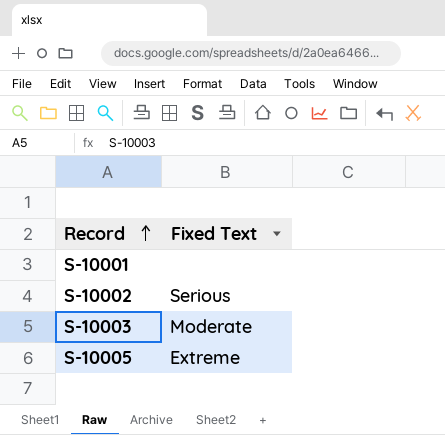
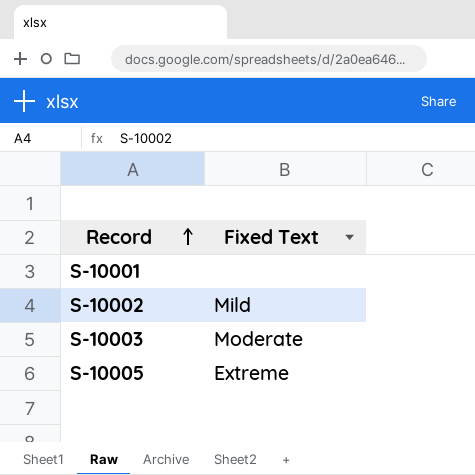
S-10002 | Fixed Text: Serious -> Mild

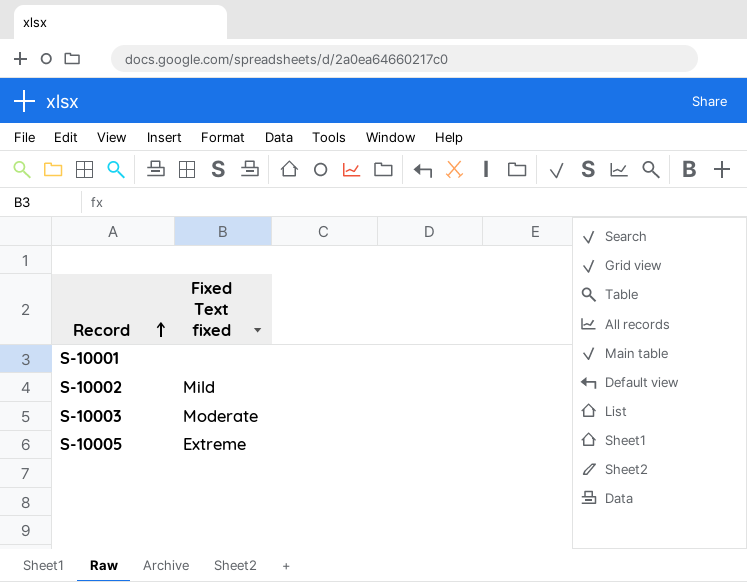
column name: Fixed Text -> Fixed Text fixed

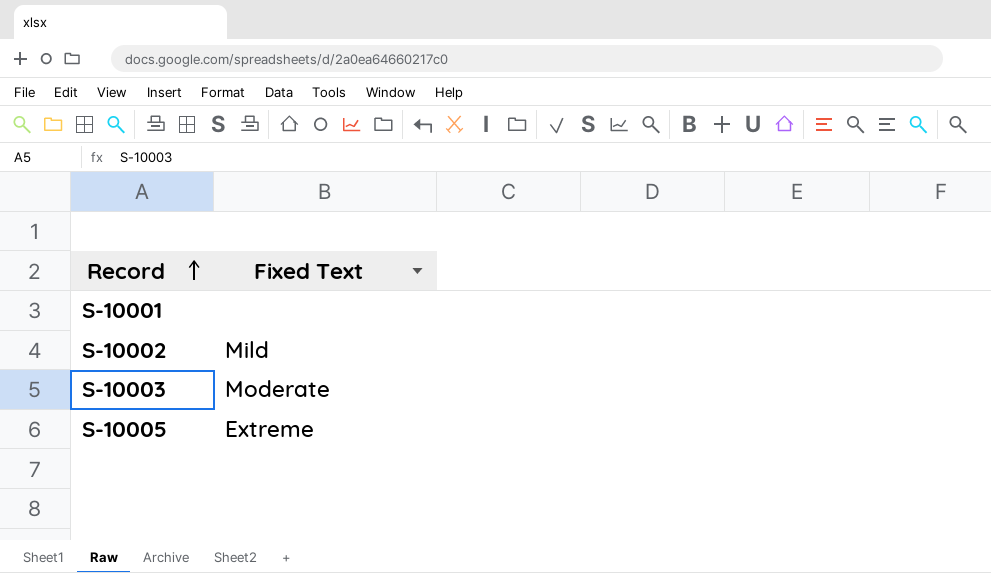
column name: Fixed Text fixed -> Fixed Text

